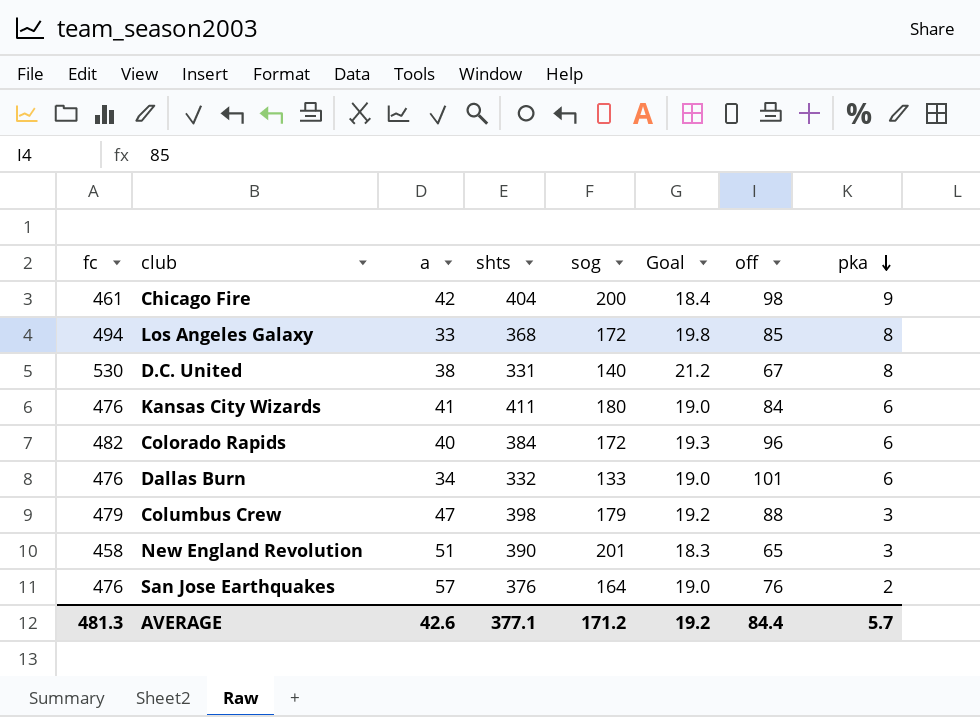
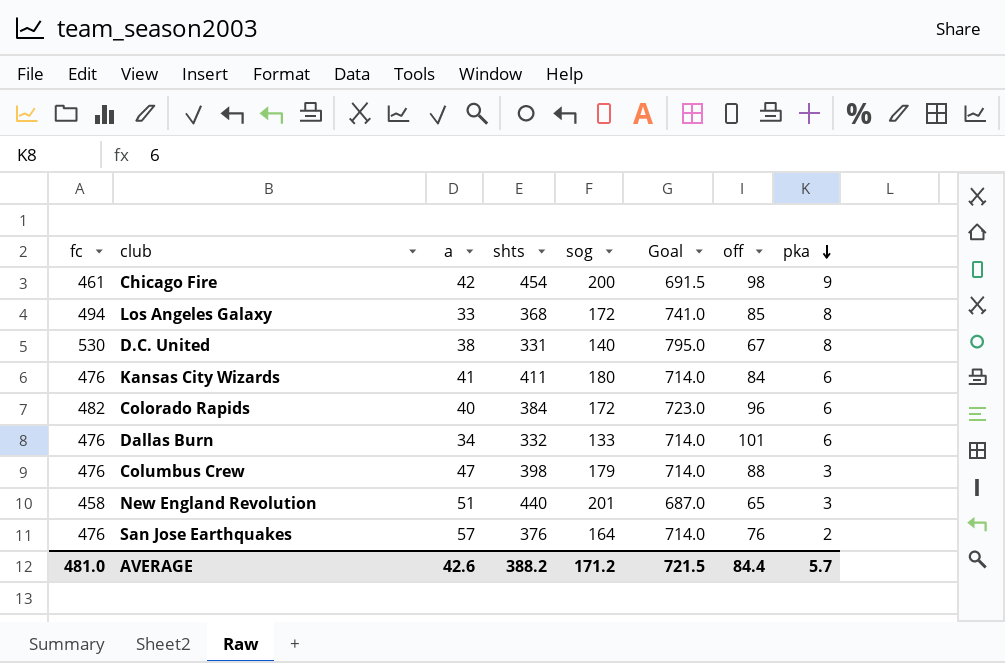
column Goal | formula: [fc] * 0.04 -> [fc] * 1.5
Chicago Fire | shts: 404 -> 454
Columbus Crew | fc: 479 -> 476
New England Revolution | shts: 390 -> 440
AVERAGE | fc: 481.3 -> 481.0
AVERAGE | shts: 377.1 -> 388.2
AVERAGE | Goal: 19.2 -> 721.5

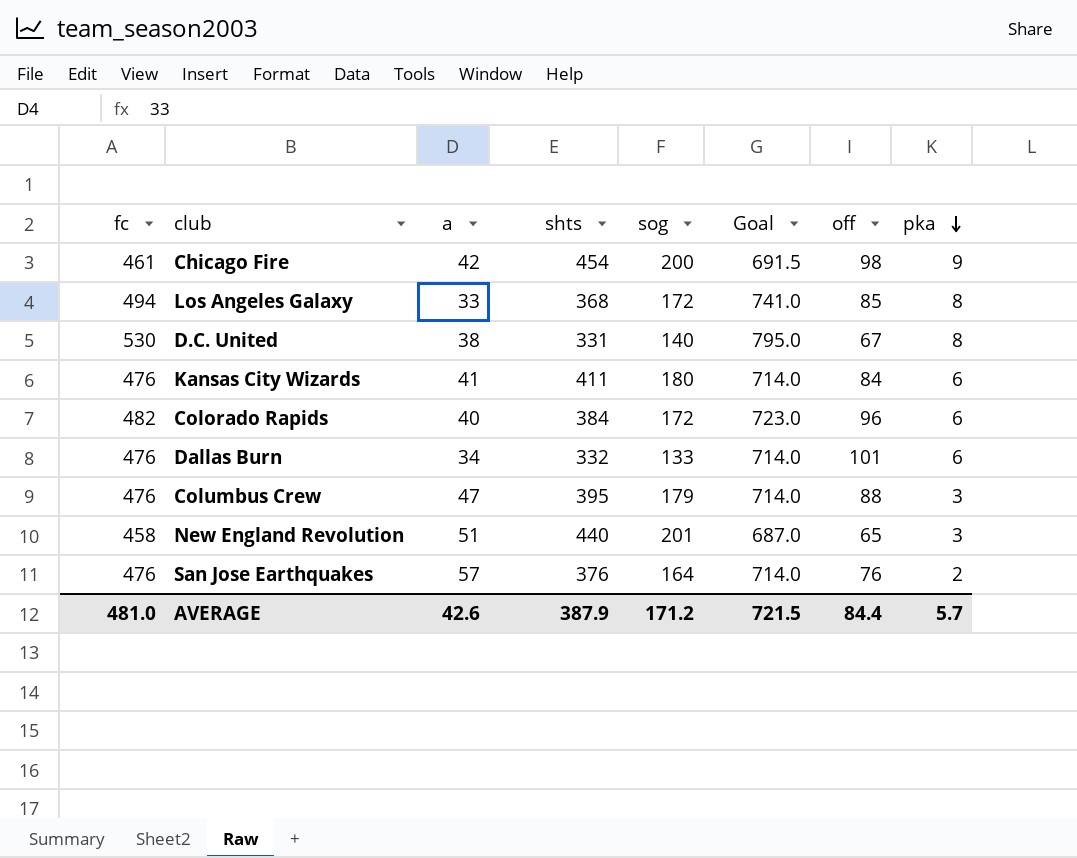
Columbus Crew | shts: 398 -> 395
AVERAGE | shts: 388.2 -> 387.9

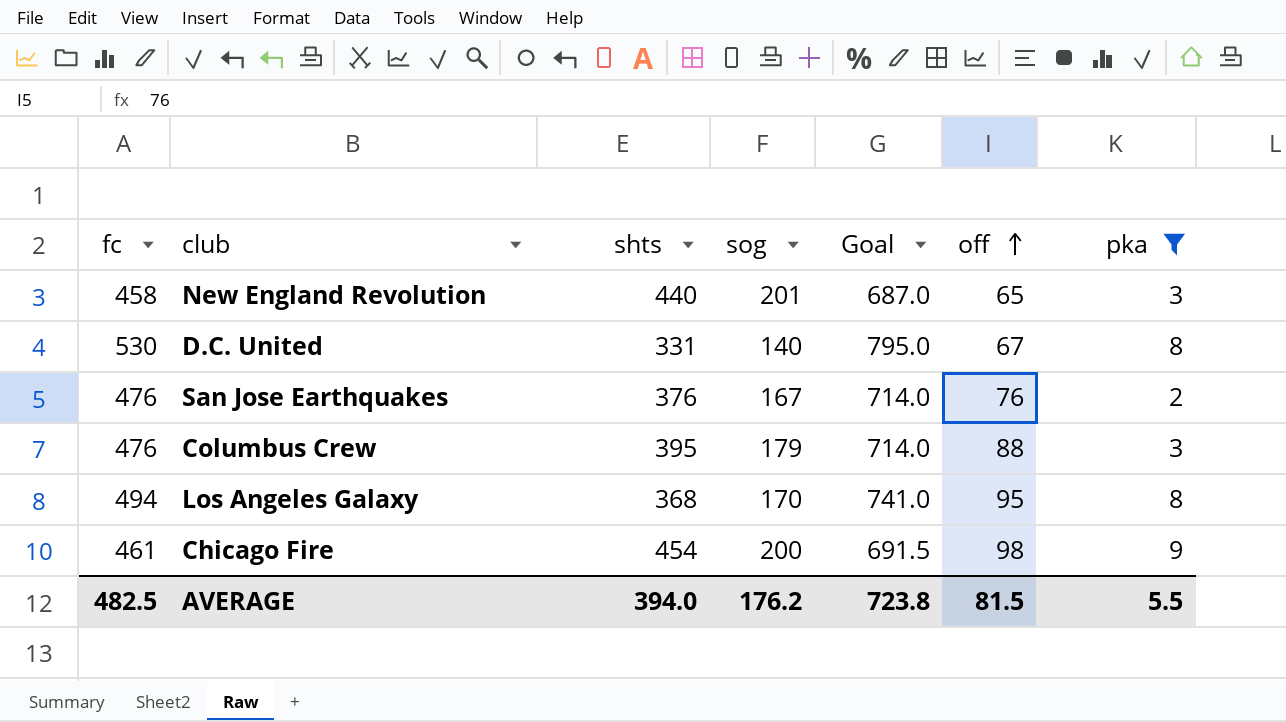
filter: none -> pka != 6
row order: pka descending -> off ascending
column a | position: 3 -> none
San Jose Earthquakes | sog: 164 -> 167
Los Angeles Galaxy | sog: 172 -> 170
Los Angeles Galaxy | off: 85 -> 95
AVERAGE | fc: 481.0 -> 482.5
AVERAGE | shts: 387.9 -> 394.0
AVERAGE | sog: 171.2 -> 176.2
AVERAGE | Goal: 721.5 -> 723.8
AVERAGE | off: 84.4 -> 81.5
AVERAGE | pka: 5.7 -> 5.5

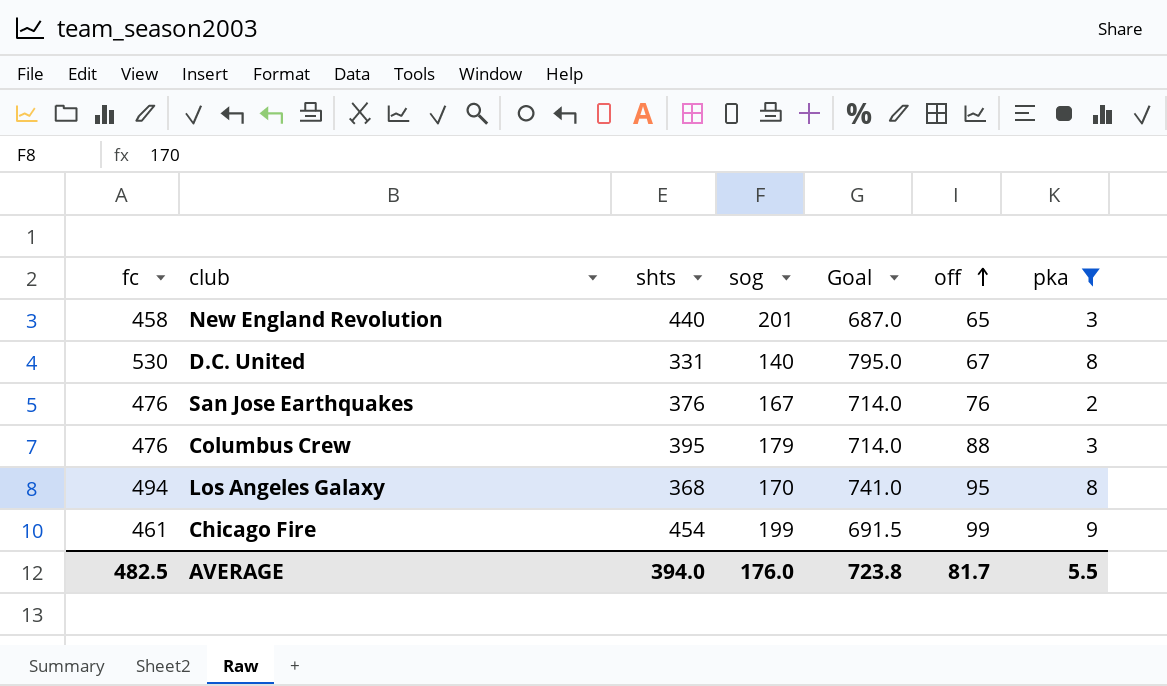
Chicago Fire | sog: 200 -> 199
Chicago Fire | off: 98 -> 99
AVERAGE | sog: 176.2 -> 176.0
AVERAGE | off: 81.5 -> 81.7

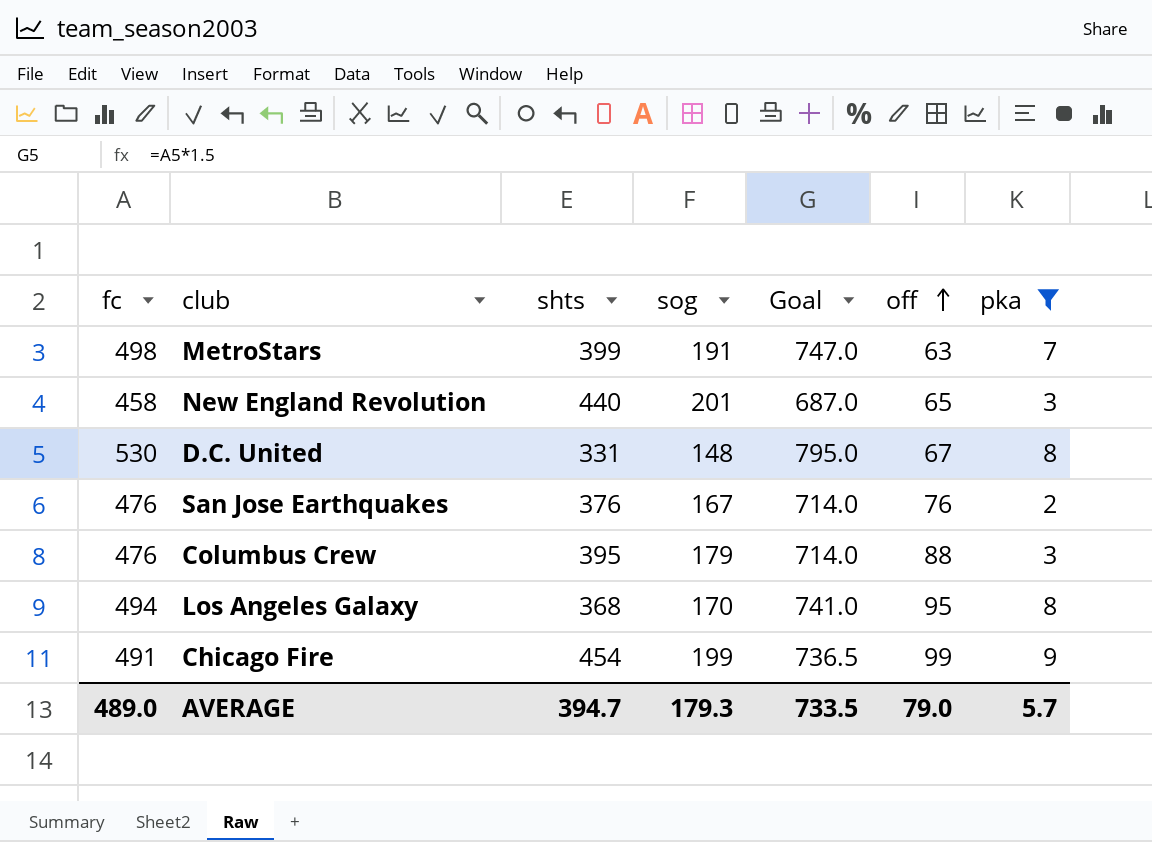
row MetroStars: none -> 498 | 399 | 191 | 747.0 | 63 | 7
D.C. United | sog: 140 -> 148
Chicago Fire | fc: 461 -> 491
Chicago Fire | Goal: 691.5 -> 736.5
AVERAGE | fc: 482.5 -> 489.0
AVERAGE | shts: 394.0 -> 394.7
AVERAGE | sog: 176.0 -> 179.3
AVERAGE | Goal: 723.8 -> 733.5
AVERAGE | off: 81.7 -> 79.0
AVERAGE | pka: 5.5 -> 5.7

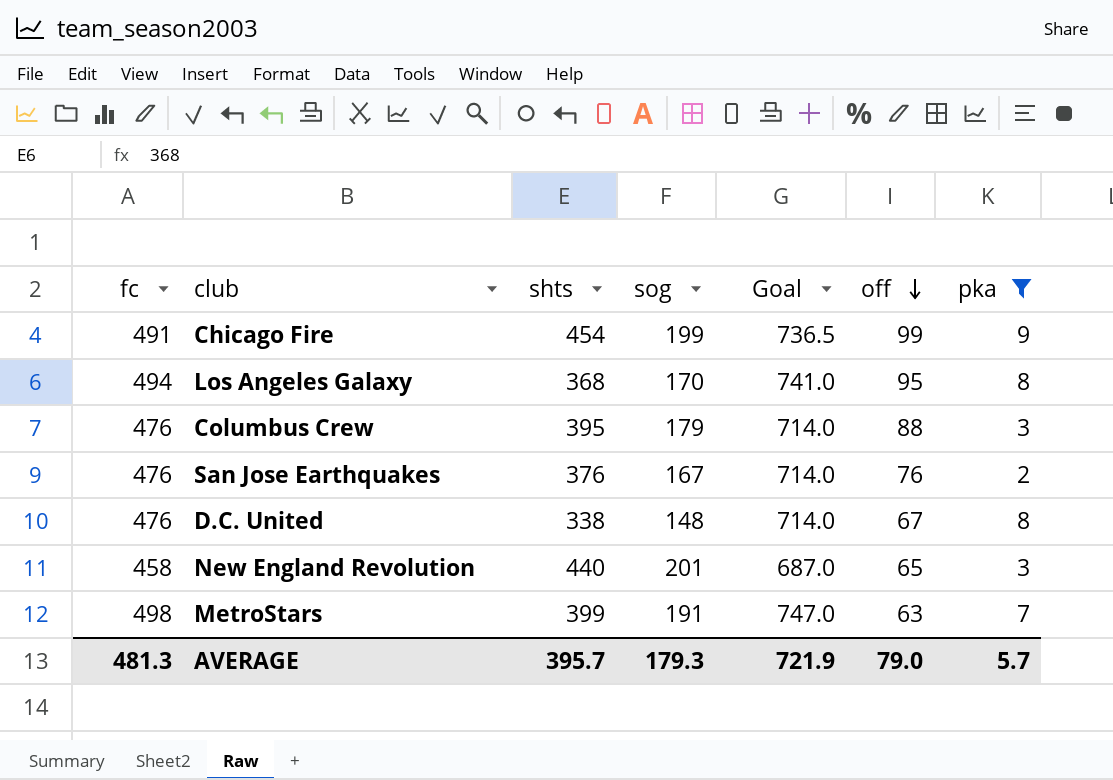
row order: off ascending -> off descending
D.C. United | fc: 530 -> 476
D.C. United | shts: 331 -> 338
D.C. United | Goal: 795.0 -> 714.0
AVERAGE | fc: 489.0 -> 481.3
AVERAGE | shts: 394.7 -> 395.7
AVERAGE | Goal: 733.5 -> 721.9

